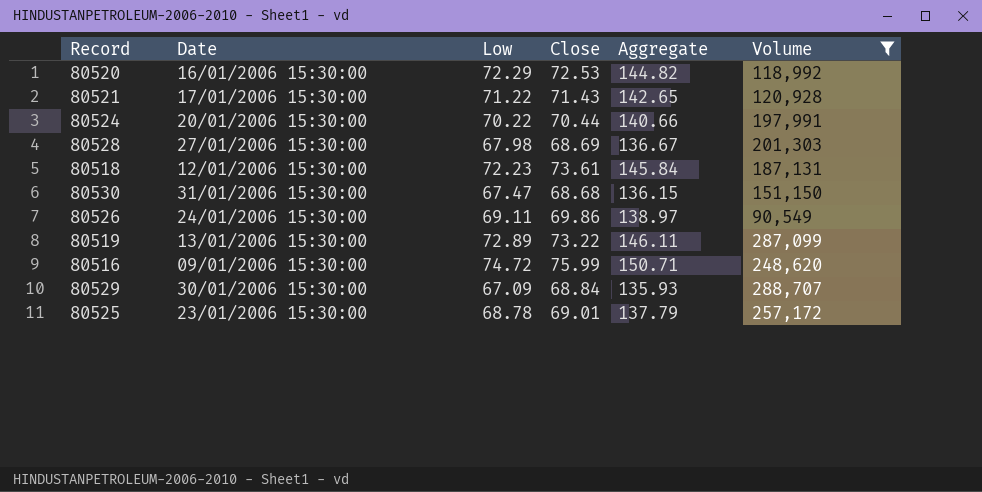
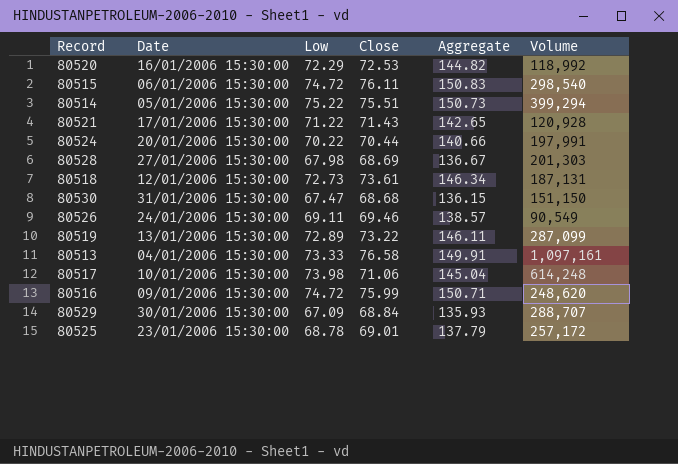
filter: Volume <= 288,707 -> none
80518 | Low: 72.23 -> 72.73
80518 | Aggregate: 145.84 -> 146.34
80526 | Close: 69.86 -> 69.46
80526 | Aggregate: 138.97 -> 138.57

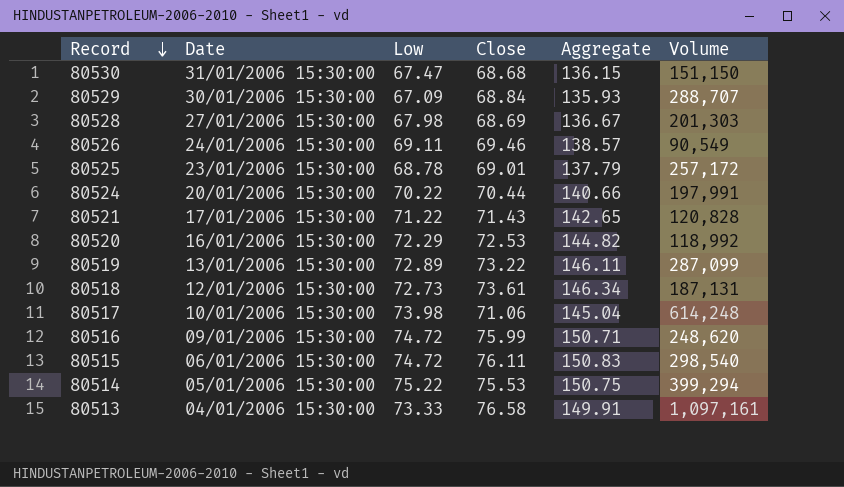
row order: none -> Record descending
80521 | Volume: 120,928 -> 120,828
80514 | Close: 75.51 -> 75.53
80514 | Aggregate: 150.73 -> 150.75

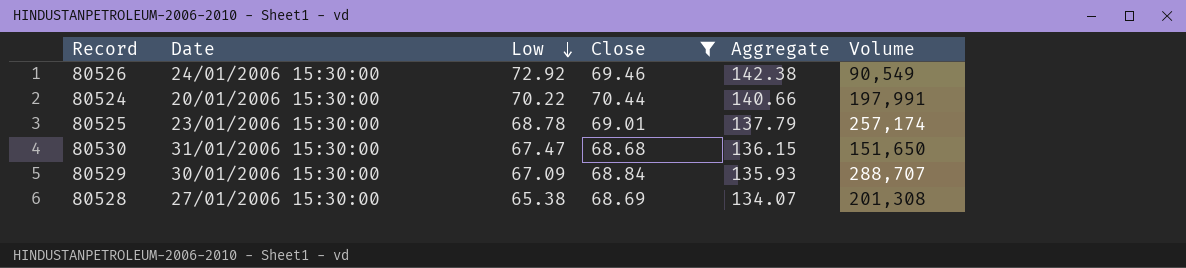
filter: none -> Close <= 70.44
row order: Record descending -> Low descending
80526 | Low: 69.11 -> 72.92
80526 | Aggregate: 138.57 -> 142.38
80525 | Volume: 257,172 -> 257,174
80530 | Volume: 151,150 -> 151,650
80528 | Low: 67.98 -> 65.38
80528 | Aggregate: 136.67 -> 134.07
80528 | Volume: 201,303 -> 201,308

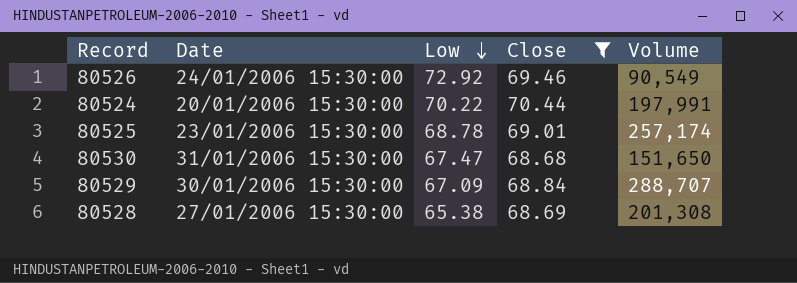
column Aggregate | formula: [Low] + [Close] -> none

